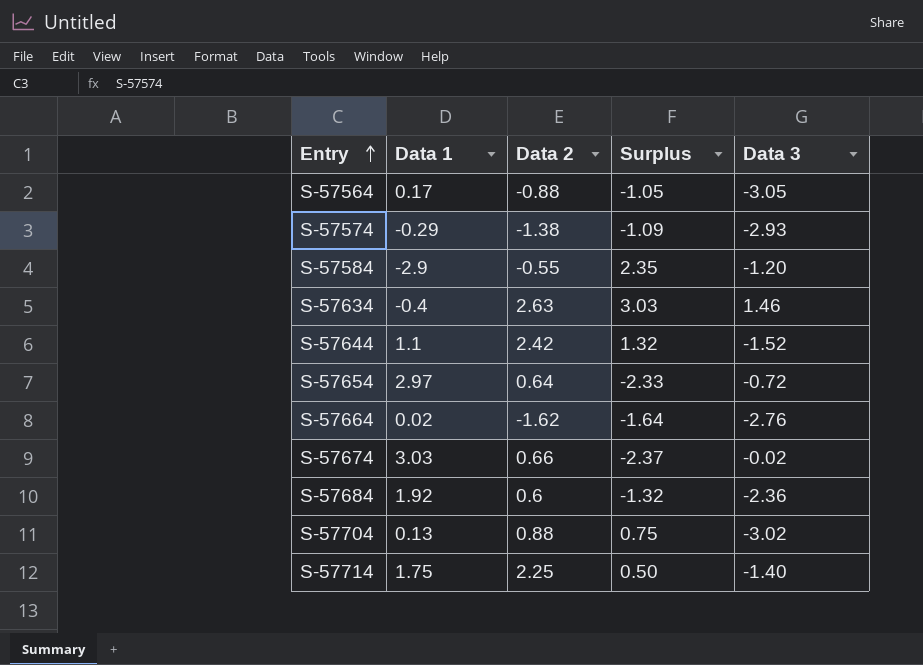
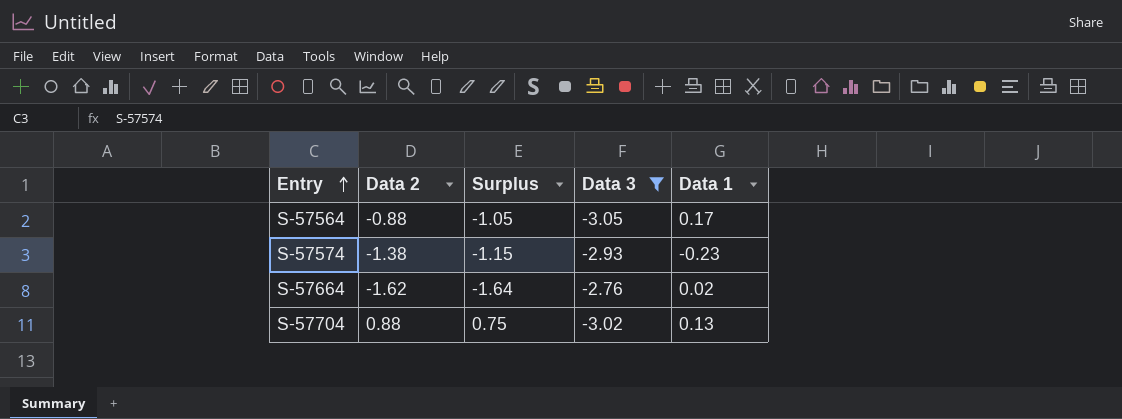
filter: none -> Data 3 <= -2.76
column Data 1 | position: 2 -> 5
S-57574 | Surplus: -1.09 -> -1.15
S-57574 | Data 1: -0.29 -> -0.23

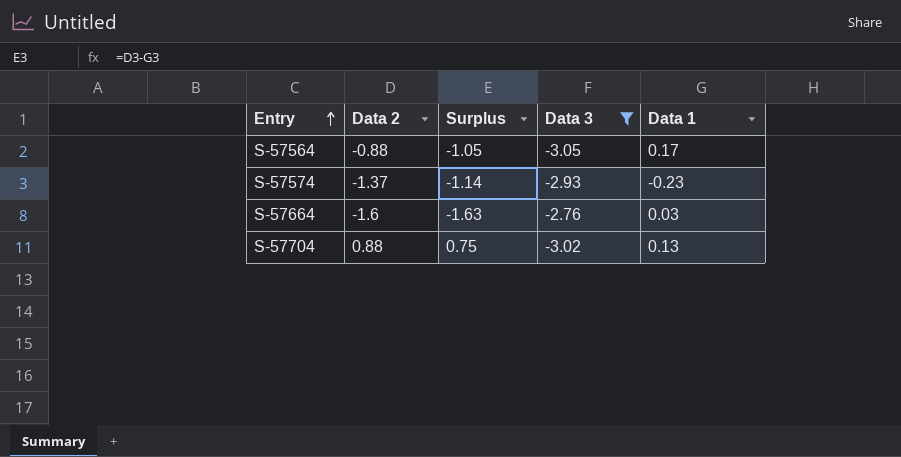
S-57574 | Data 2: -1.38 -> -1.37
S-57574 | Surplus: -1.15 -> -1.14
S-57664 | Data 2: -1.62 -> -1.6
S-57664 | Surplus: -1.64 -> -1.63
S-57664 | Data 1: 0.02 -> 0.03

